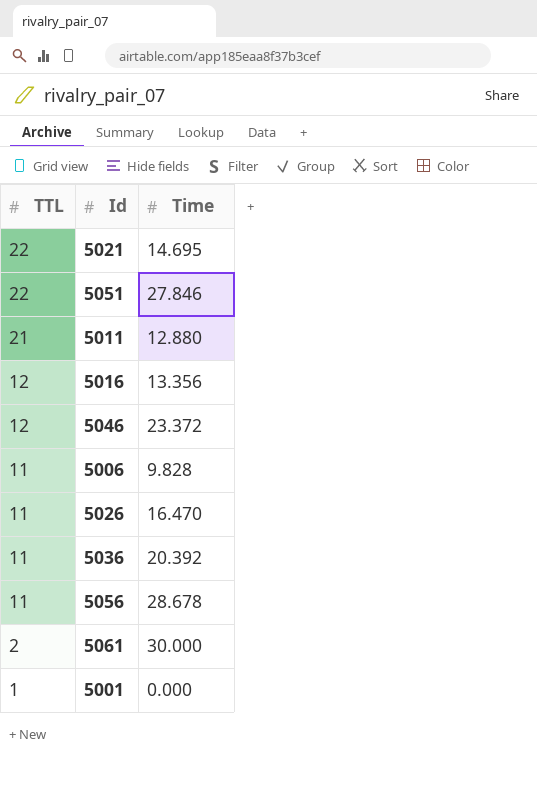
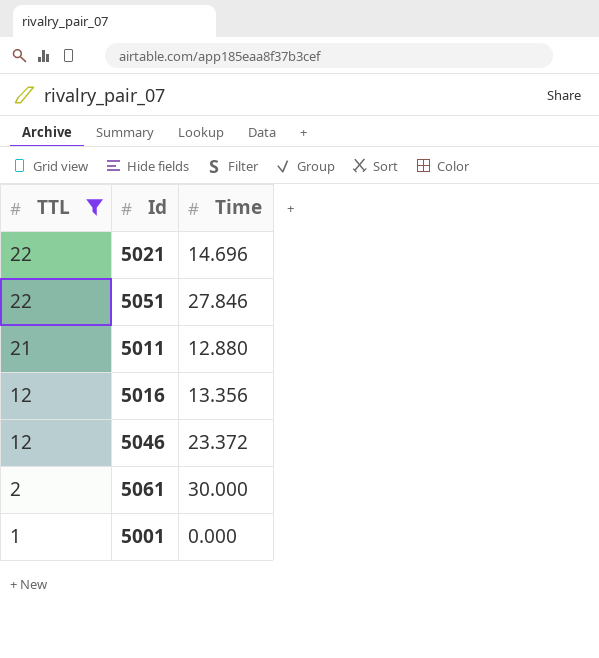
filter: none -> TTL != 11
5021 | Time: 14.695 -> 14.696

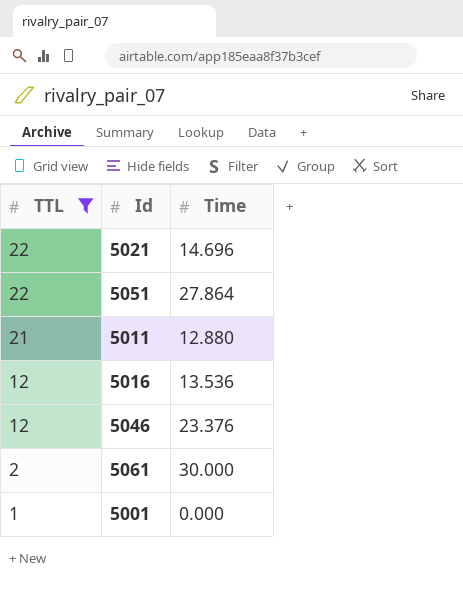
5051 | Time: 27.846 -> 27.864
5016 | Time: 13.356 -> 13.536
5046 | Time: 23.372 -> 23.376

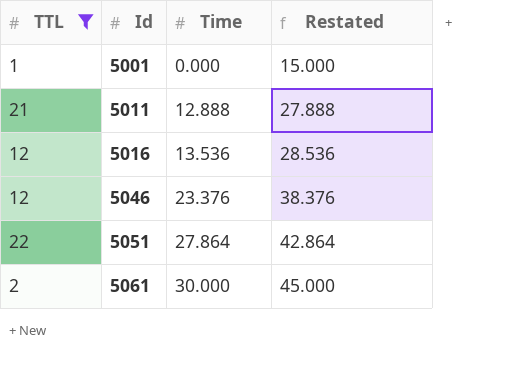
row order: TTL descending -> Id ascending
column Restated | formula: none -> [Time] + 15
row 5021: 22 | 14.696 -> none
5011 | Time: 12.880 -> 12.888

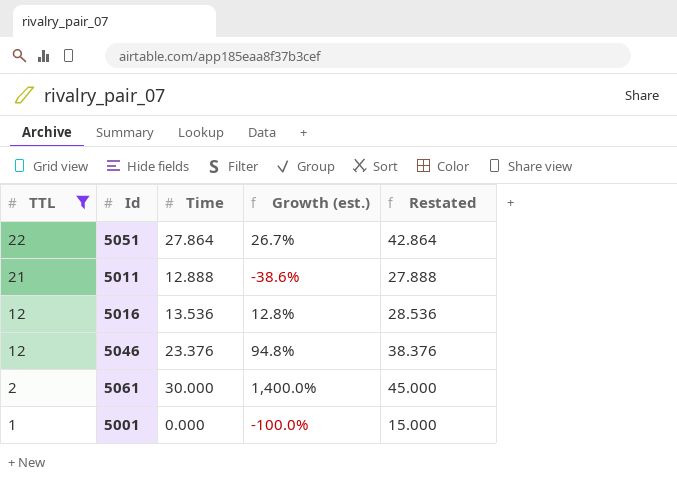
row order: Id ascending -> TTL descending
column Growth (est.) | formula: none -> ([Time] - [TTL]) / [TTL]

